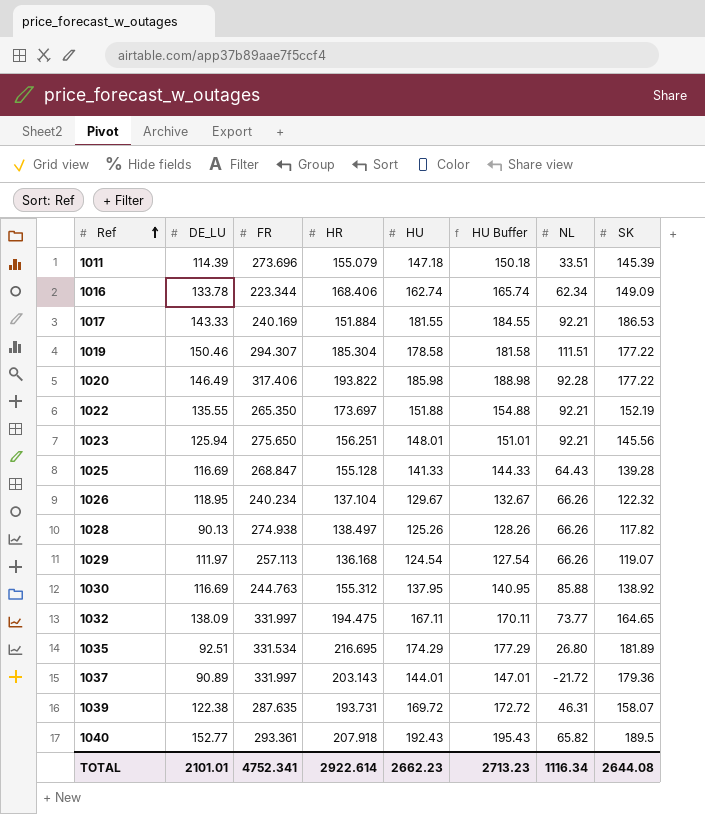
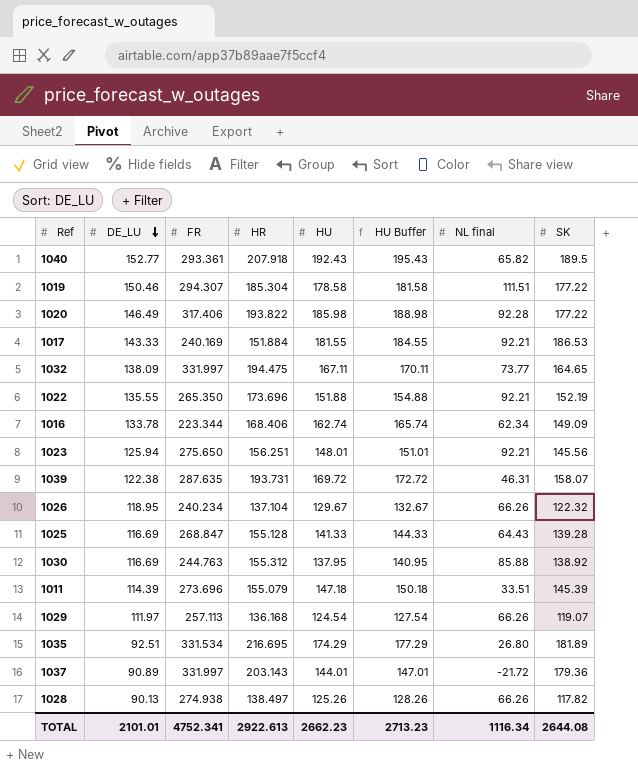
row order: Ref ascending -> DE_LU descending
column name: NL -> NL final
1022 | HR: 173.697 -> 173.696
TOTAL | HR: 2922.614 -> 2922.613

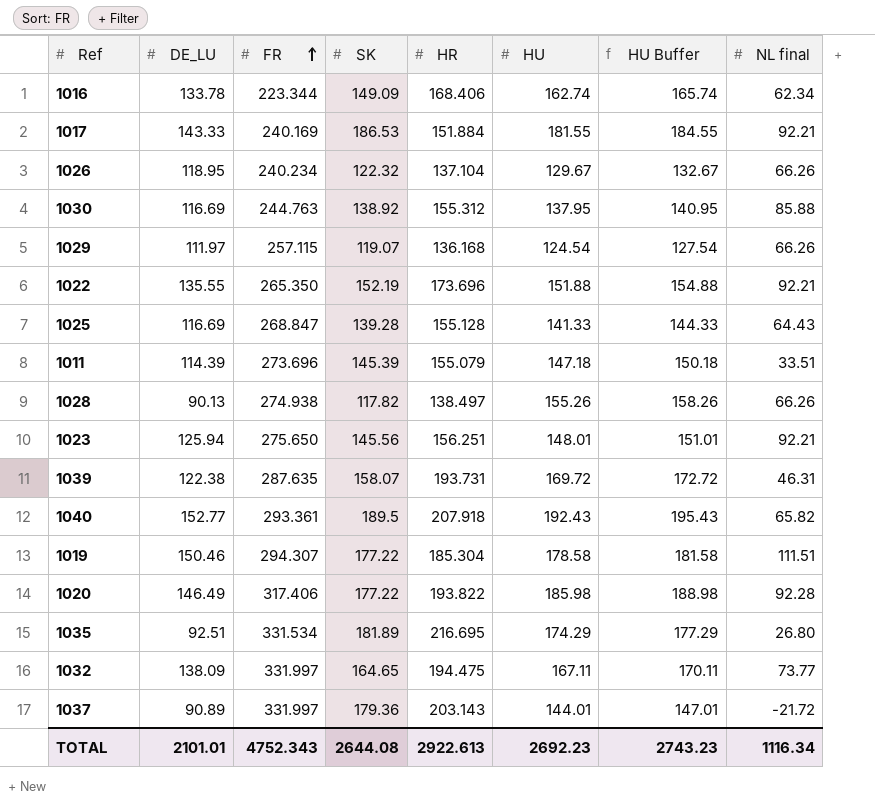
row order: DE_LU descending -> FR ascending
column SK | position: 8 -> 4
1029 | FR: 257.113 -> 257.115
1028 | HU: 125.26 -> 155.26
1028 | HU Buffer: 128.26 -> 158.26
TOTAL | FR: 4752.341 -> 4752.343
TOTAL | HU: 2662.23 -> 2692.23
TOTAL | HU Buffer: 2713.23 -> 2743.23

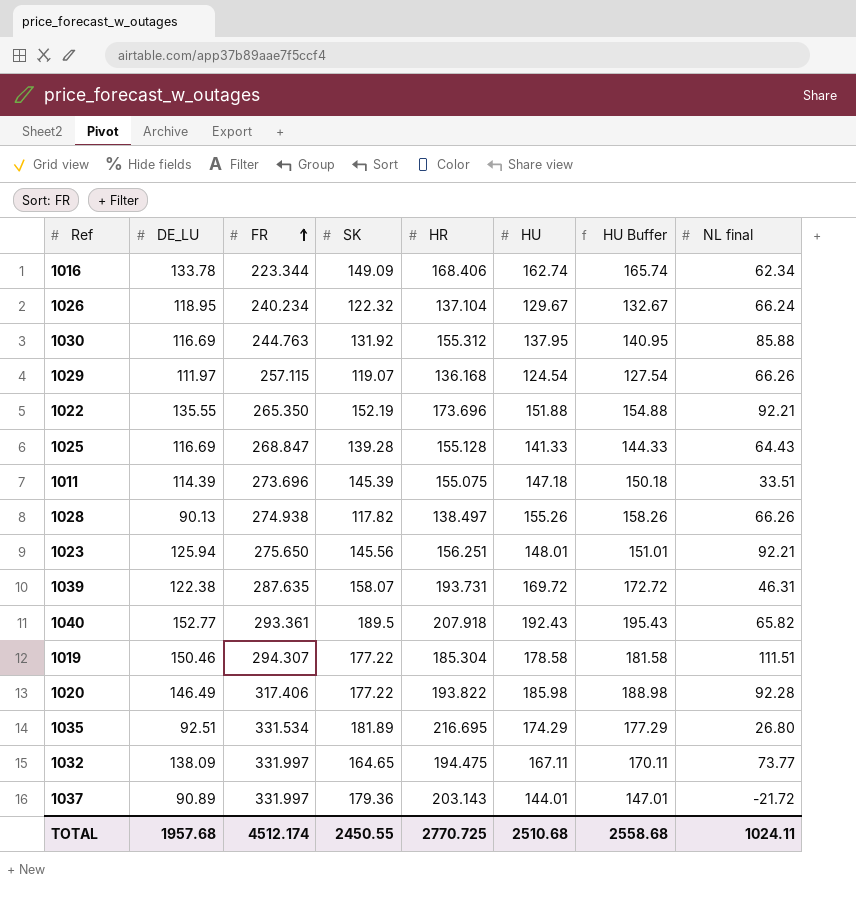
row 1017: 143.33 | 240.169 | 186.53 | 151.884 | 181.55 | 184.55 | 92.21 -> none
1026 | NL final: 66.26 -> 66.24
1030 | SK: 138.92 -> 131.92
1011 | HR: 155.079 -> 155.075
TOTAL | DE_LU: 2101.01 -> 1957.68
TOTAL | FR: 4752.343 -> 4512.174
TOTAL | SK: 2644.08 -> 2450.55
TOTAL | HR: 2922.613 -> 2770.725
TOTAL | HU: 2692.23 -> 2510.68
TOTAL | HU Buffer: 2743.23 -> 2558.68
TOTAL | NL final: 1116.34 -> 1024.11

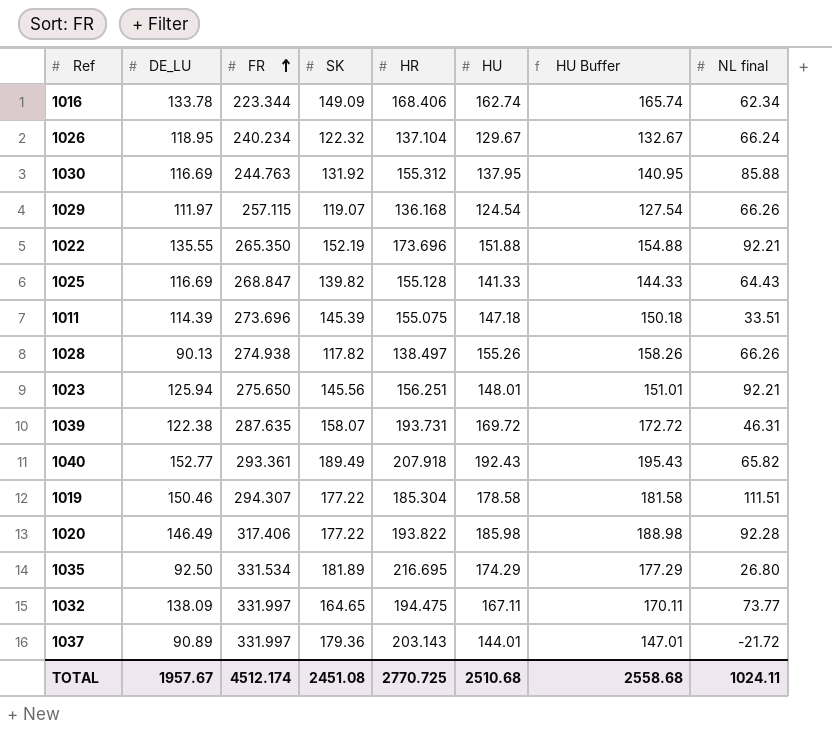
1025 | SK: 139.28 -> 139.82
1040 | SK: 189.5 -> 189.49
1035 | DE_LU: 92.51 -> 92.50
TOTAL | DE_LU: 1957.68 -> 1957.67
TOTAL | SK: 2450.55 -> 2451.08

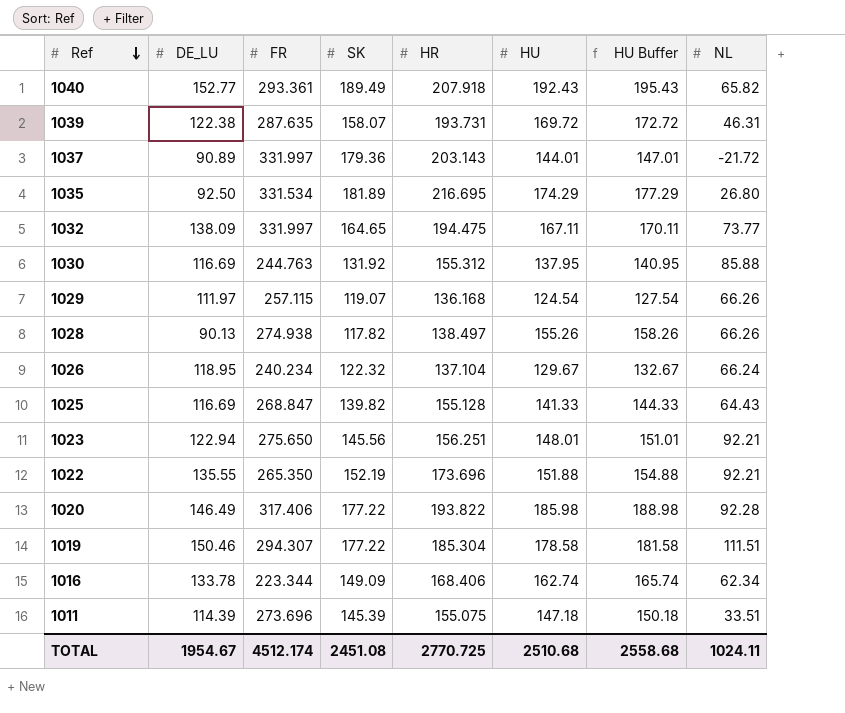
row order: FR ascending -> Ref descending
column name: NL final -> NL
1023 | DE_LU: 125.94 -> 122.94
TOTAL | DE_LU: 1957.67 -> 1954.67

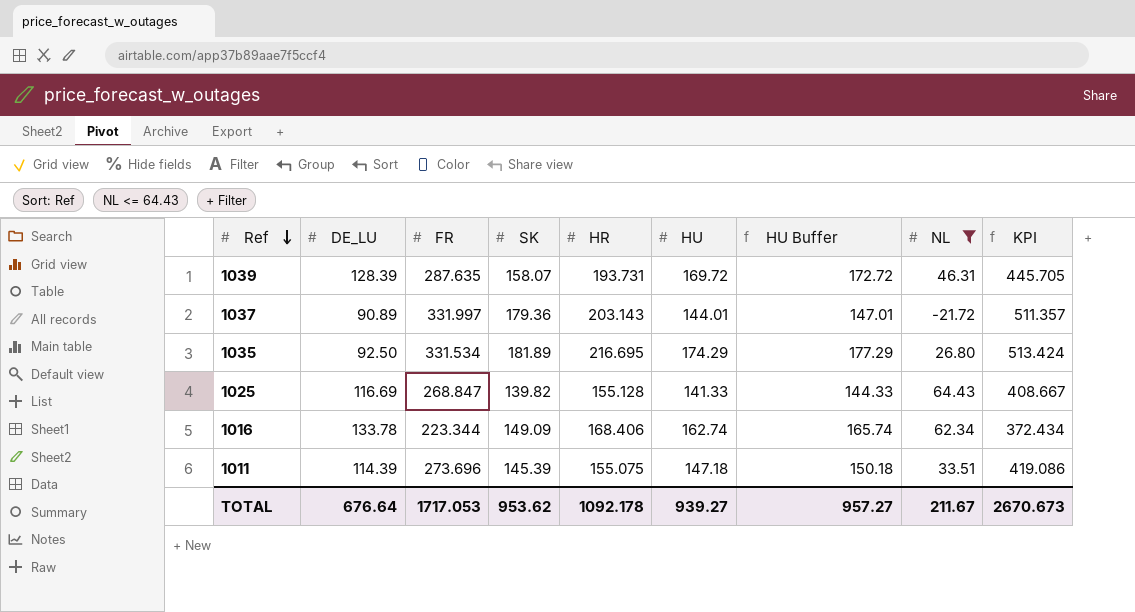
filter: none -> NL <= 64.43
column KPI | formula: none -> [FR] + [SK]
1039 | DE_LU: 122.38 -> 128.39
TOTAL | DE_LU: 1954.67 -> 676.64
TOTAL | FR: 4512.174 -> 1717.053
TOTAL | SK: 2451.08 -> 953.62
TOTAL | HR: 2770.725 -> 1092.178
TOTAL | HU: 2510.68 -> 939.27
TOTAL | HU Buffer: 2558.68 -> 957.27
TOTAL | NL: 1024.11 -> 211.67

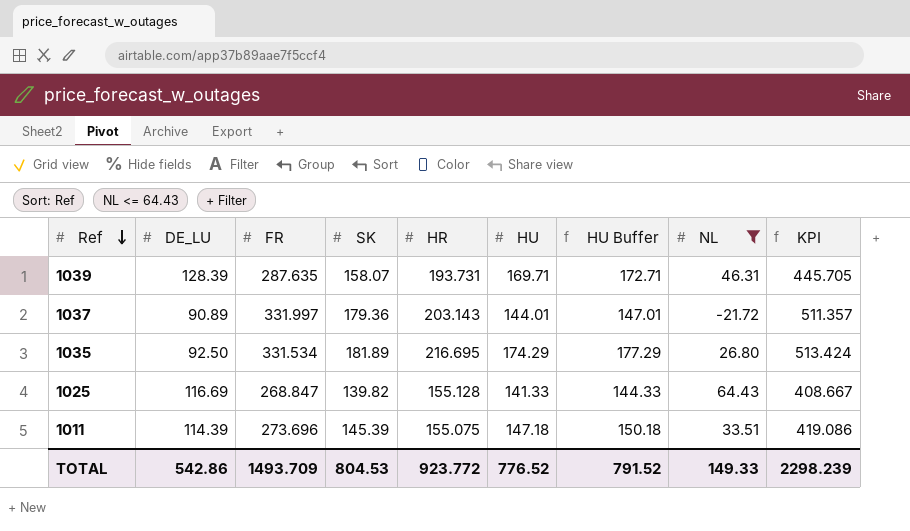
row 1016: 133.78 | 223.344 | 149.09 | 168.406 | 162.74 | 165.74 | 62.34 | 372.434 -> none
1039 | HU: 169.72 -> 169.71
1039 | HU Buffer: 172.72 -> 172.71
TOTAL | DE_LU: 676.64 -> 542.86
TOTAL | FR: 1717.053 -> 1493.709
TOTAL | SK: 953.62 -> 804.53
TOTAL | HR: 1092.178 -> 923.772
TOTAL | HU: 939.27 -> 776.52
TOTAL | HU Buffer: 957.27 -> 791.52
TOTAL | NL: 211.67 -> 149.33
TOTAL | KPI: 2670.673 -> 2298.239

